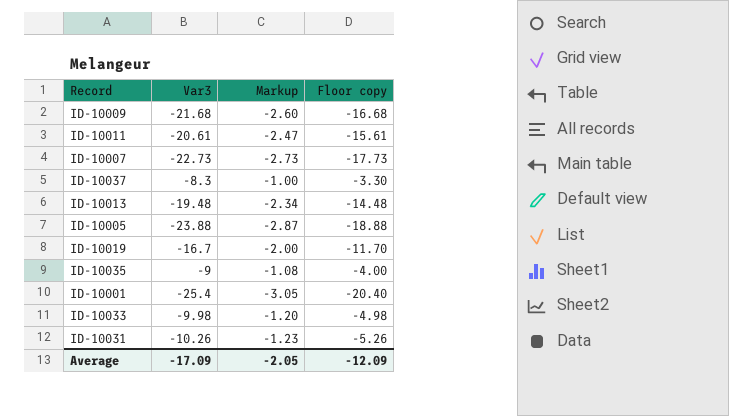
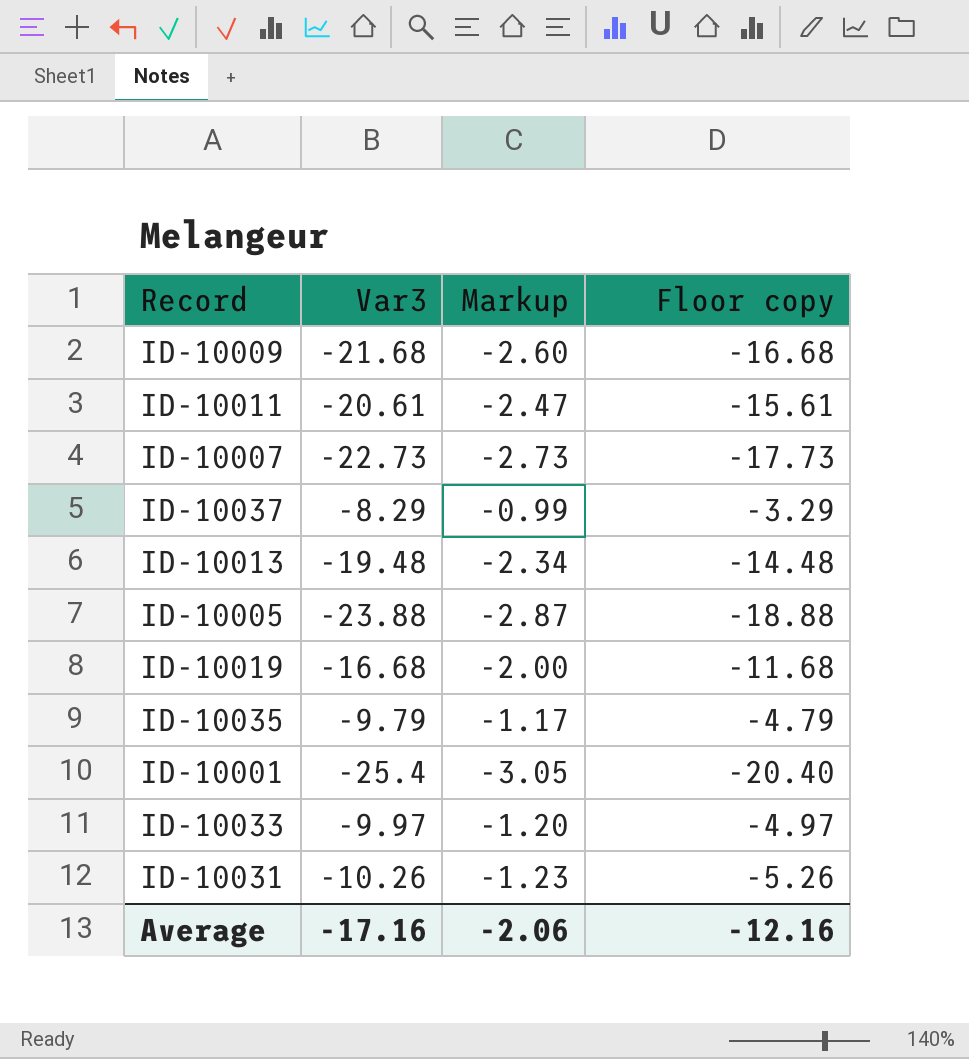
ID-10037 | Var3: -8.3 -> -8.29
ID-10037 | Markup: -1.00 -> -0.99
ID-10037 | Floor copy: -3.30 -> -3.29
ID-10019 | Var3: -16.7 -> -16.68
ID-10019 | Floor copy: -11.70 -> -11.68
ID-10035 | Var3: -9 -> -9.79
ID-10035 | Markup: -1.08 -> -1.17
ID-10035 | Floor copy: -4.00 -> -4.79
ID-10033 | Var3: -9.98 -> -9.97
ID-10033 | Floor copy: -4.98 -> -4.97
Average | Var3: -17.09 -> -17.16
Average | Markup: -2.05 -> -2.06
Average | Floor copy: -12.09 -> -12.16

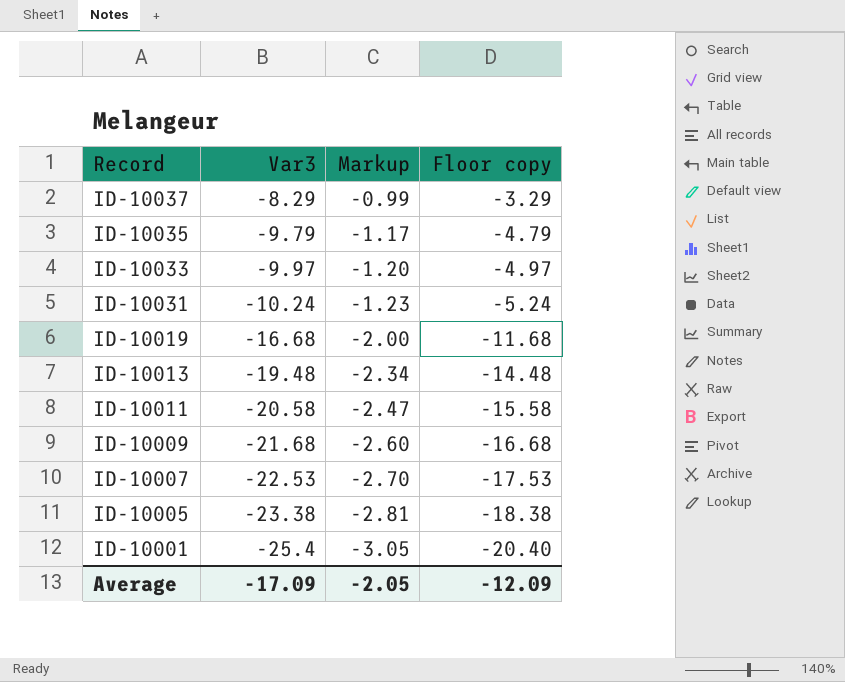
row order: none -> Record descending
ID-10031 | Var3: -10.26 -> -10.24
ID-10031 | Floor copy: -5.26 -> -5.24
ID-10011 | Var3: -20.61 -> -20.58
ID-10011 | Floor copy: -15.61 -> -15.58
ID-10007 | Var3: -22.73 -> -22.53
ID-10007 | Markup: -2.73 -> -2.70
ID-10007 | Floor copy: -17.73 -> -17.53
ID-10005 | Var3: -23.88 -> -23.38
ID-10005 | Markup: -2.87 -> -2.81
ID-10005 | Floor copy: -18.88 -> -18.38
Average | Var3: -17.16 -> -17.09
Average | Markup: -2.06 -> -2.05
Average | Floor copy: -12.16 -> -12.09

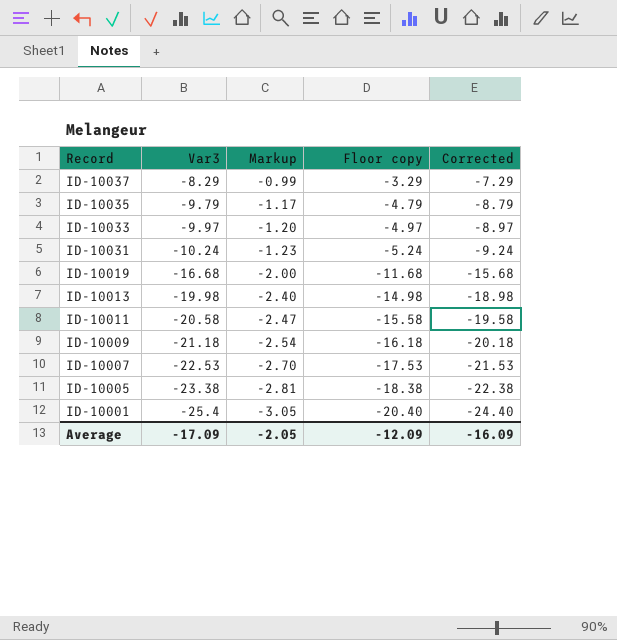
column Corrected | formula: none -> [Var3] + 1
ID-10013 | Var3: -19.48 -> -19.98
ID-10013 | Markup: -2.34 -> -2.40
ID-10013 | Floor copy: -14.48 -> -14.98
ID-10009 | Var3: -21.68 -> -21.18
ID-10009 | Markup: -2.60 -> -2.54
ID-10009 | Floor copy: -16.68 -> -16.18

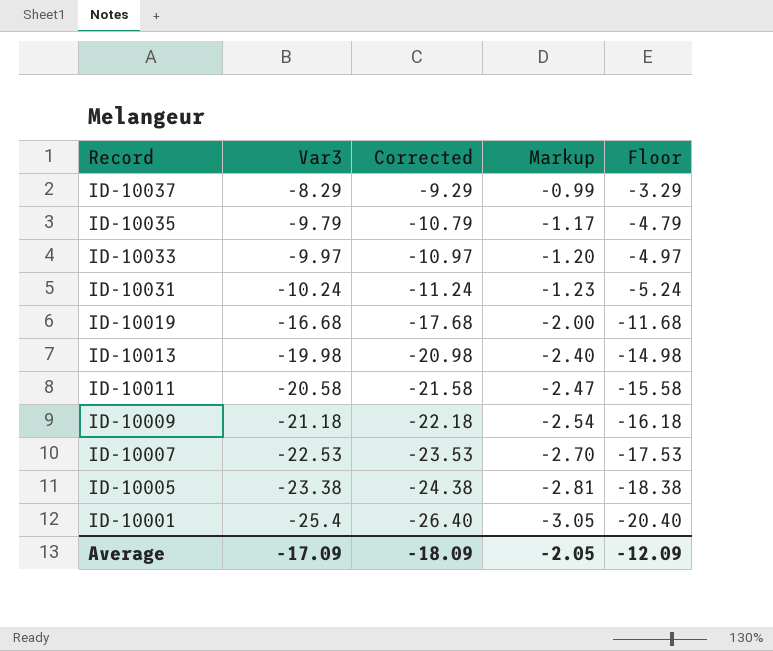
column Corrected | formula: [Var3] + 1 -> [Var3] - 1
column Corrected | position: 5 -> 3
column name: Floor copy -> Floor
Average | Corrected: -16.09 -> -18.09

